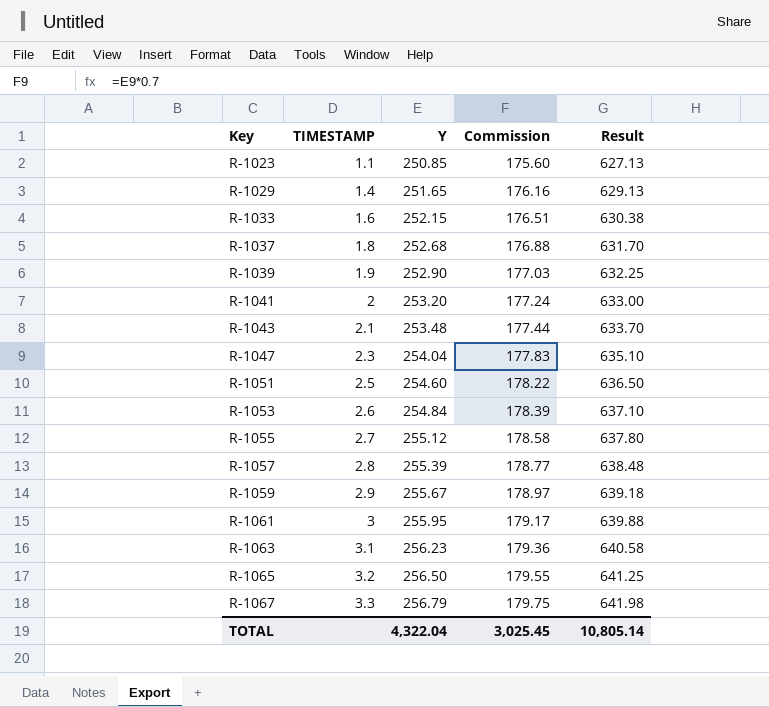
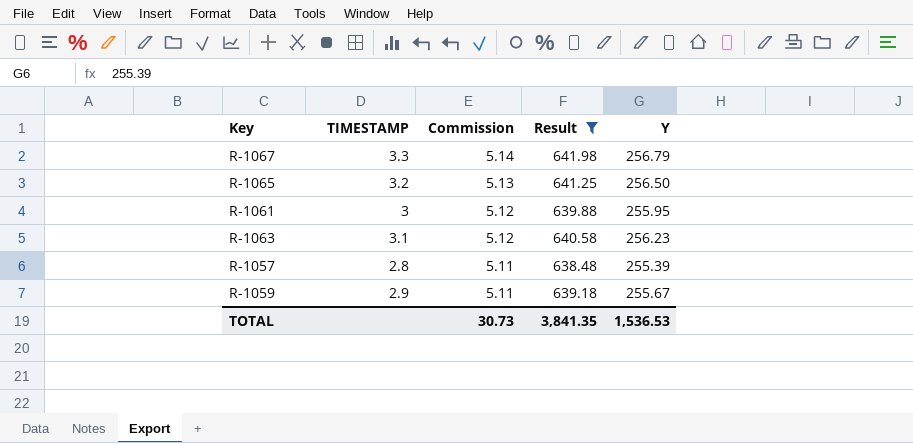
filter: none -> Result >= 638.48
row order: Key ascending -> Commission descending
column Commission | formula: [Y] * 0.7 -> [Y] * 0.02
column Y | position: 3 -> 5
TOTAL | Commission: 3,025.45 -> 30.73
TOTAL | Result: 10,805.14 -> 3,841.35
TOTAL | Y: 4,322.04 -> 1,536.53

